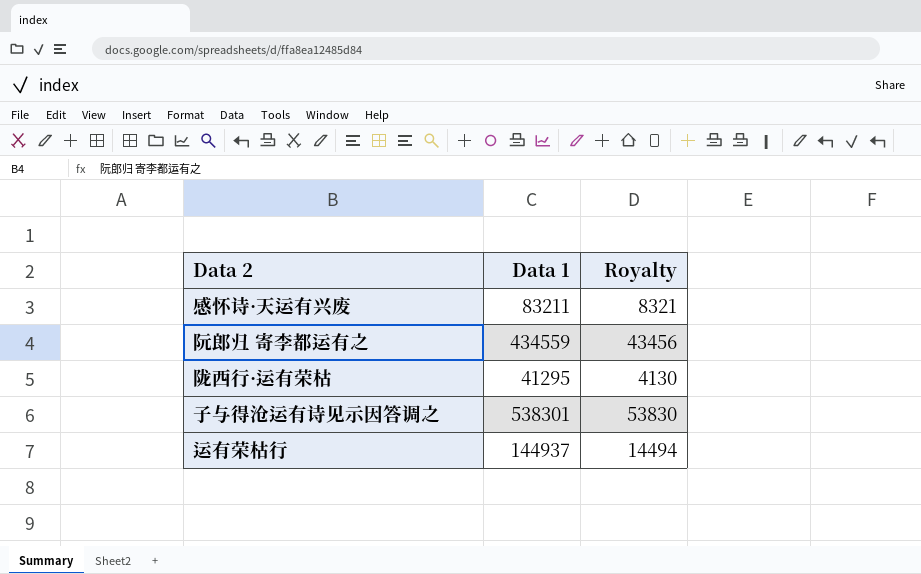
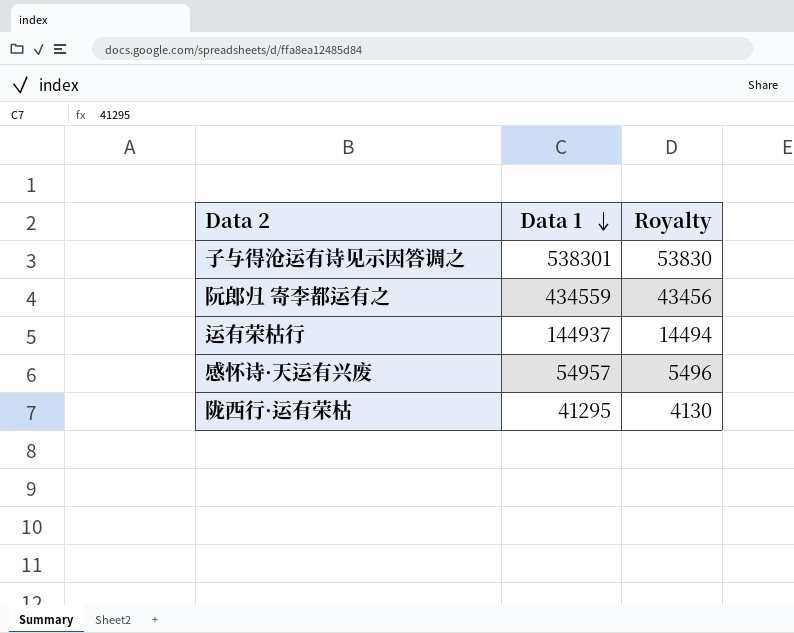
row order: none -> Data 1 descending
感怀诗·天运有兴废 | Data 1: 83211 -> 54957
感怀诗·天运有兴废 | Royalty: 8321 -> 5496

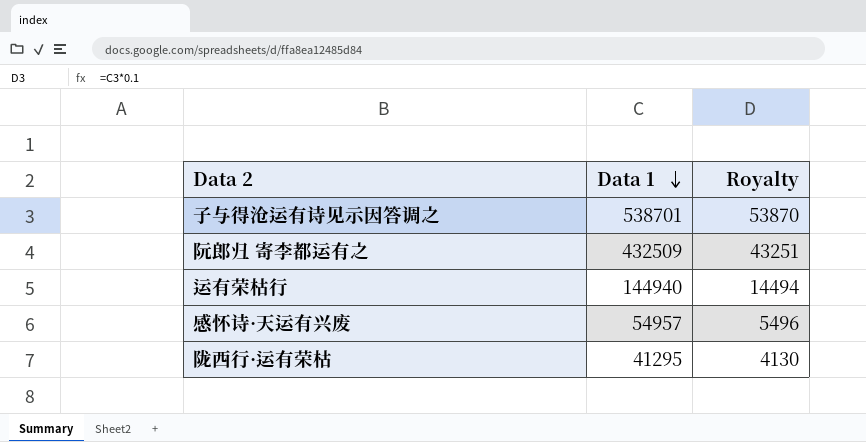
子与得沧运有诗见示因答调之 | Data 1: 538301 -> 538701
子与得沧运有诗见示因答调之 | Royalty: 53830 -> 53870
阮郎归 寄李都运有之 | Data 1: 434559 -> 432509
阮郎归 寄李都运有之 | Royalty: 43456 -> 43251
运有荣枯行 | Data 1: 144937 -> 144940

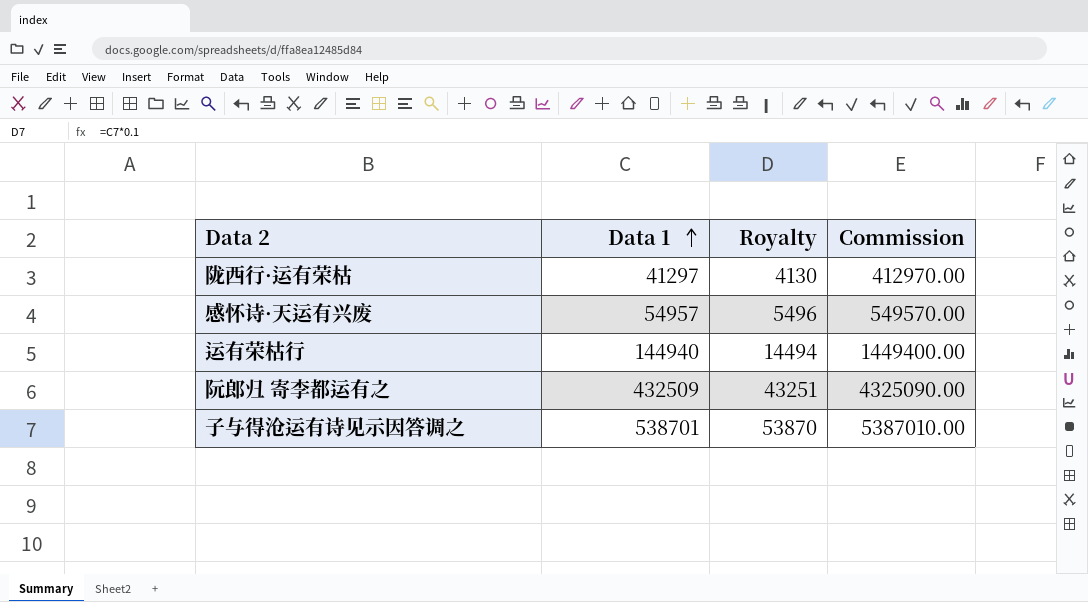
row order: Data 1 descending -> Data 1 ascending
column Commission | formula: none -> [Data 1] * 10
陇西行·运有荣枯 | Data 1: 41295 -> 41297

